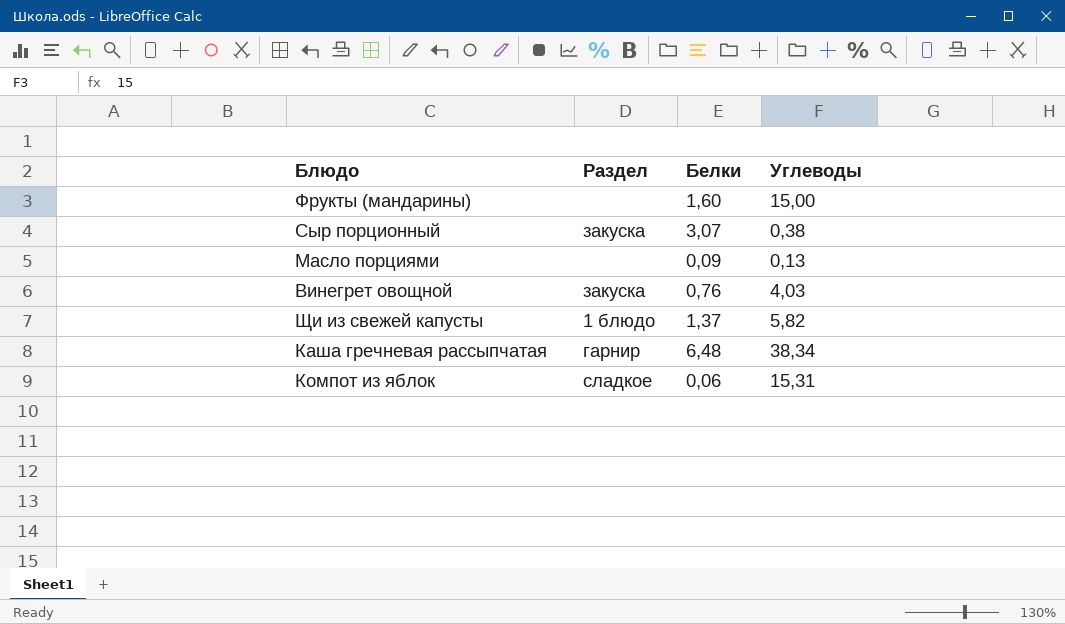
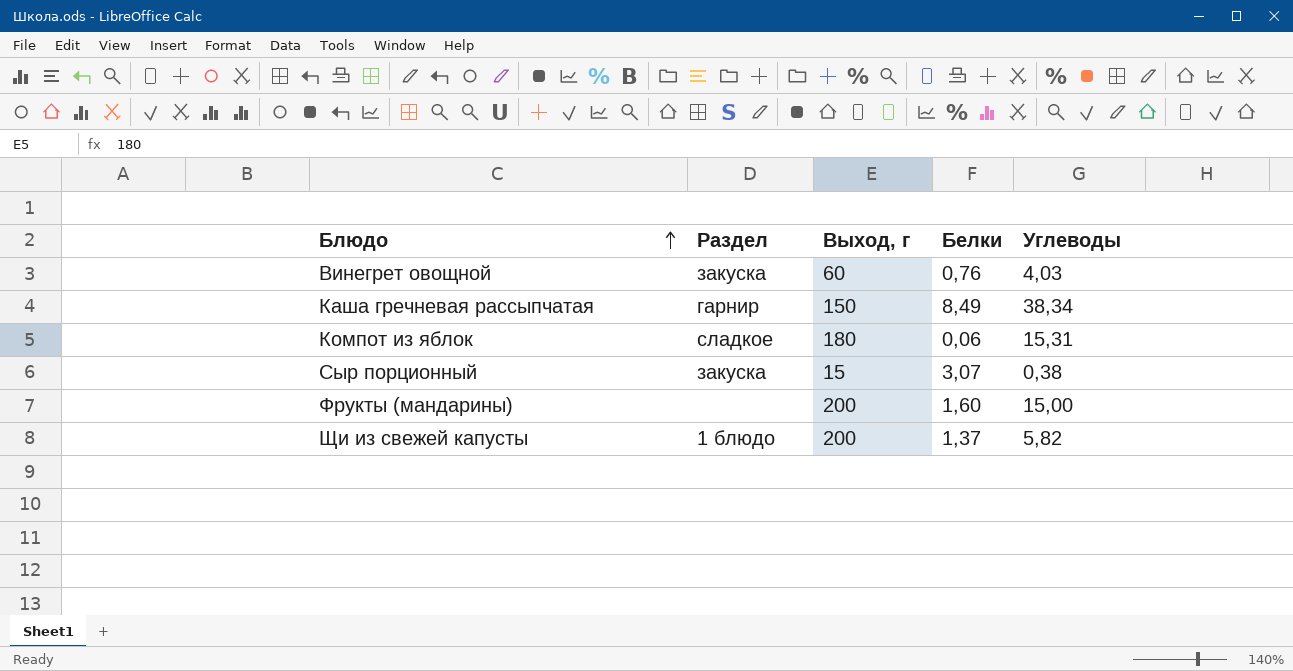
row order: none -> Блюдо ascending
column Выход, г | position: none -> 3
row Масло порциями: none | 0,09 | 0,13 -> none
Каша гречневая рассыпчатая | Белки: 6,48 -> 8,49

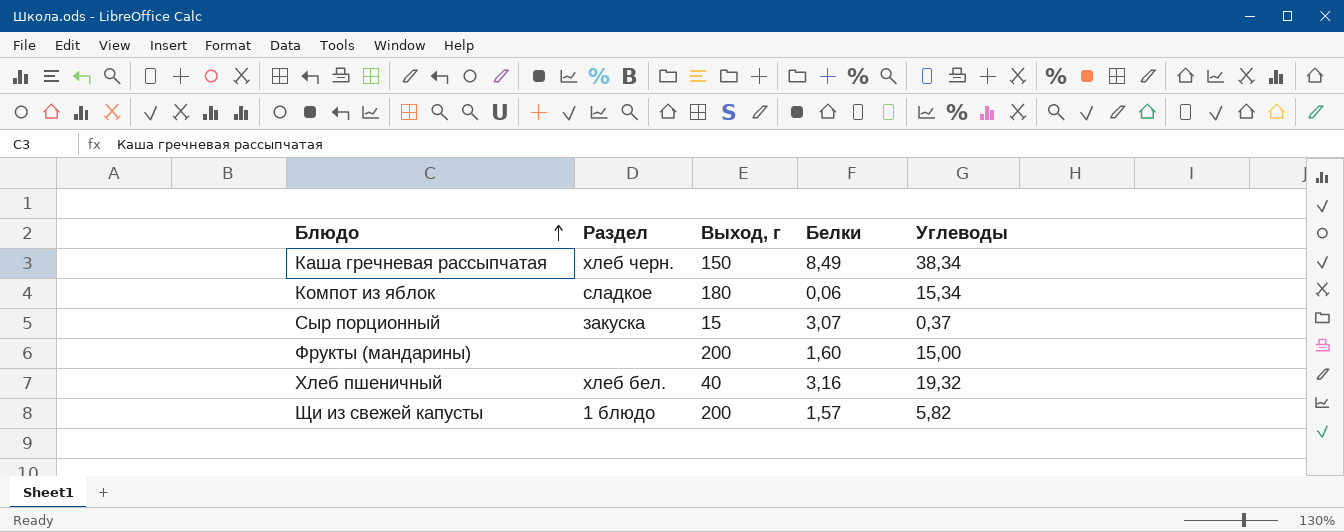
row Винегрет овощной: закуска | 60 | 0,76 | 4,03 -> none
Каша гречневая рассыпчатая | Раздел: гарнир -> хлеб черн.
Компот из яблок | Углеводы: 15,31 -> 15,34
Сыр порционный | Углеводы: 0,38 -> 0,37
row Хлеб пшеничный: none -> хлеб бел. | 40 | 3,16 | 19,32
Щи из свежей капусты | Белки: 1,37 -> 1,57

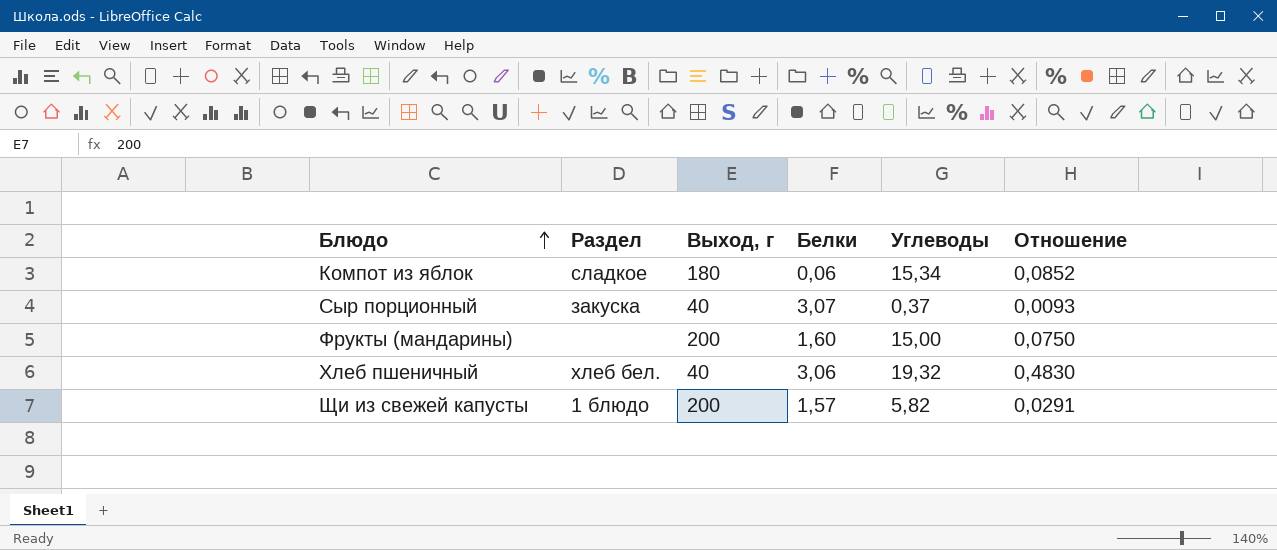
column Отношение | formula: none -> [Углеводы] / [Выход, г]
row Каша гречневая рассыпчатая: хлеб черн. | 150 | 8,49 | 38,34 -> none
Сыр порционный | Выход, г: 15 -> 40
Хлеб пшеничный | Белки: 3,16 -> 3,06

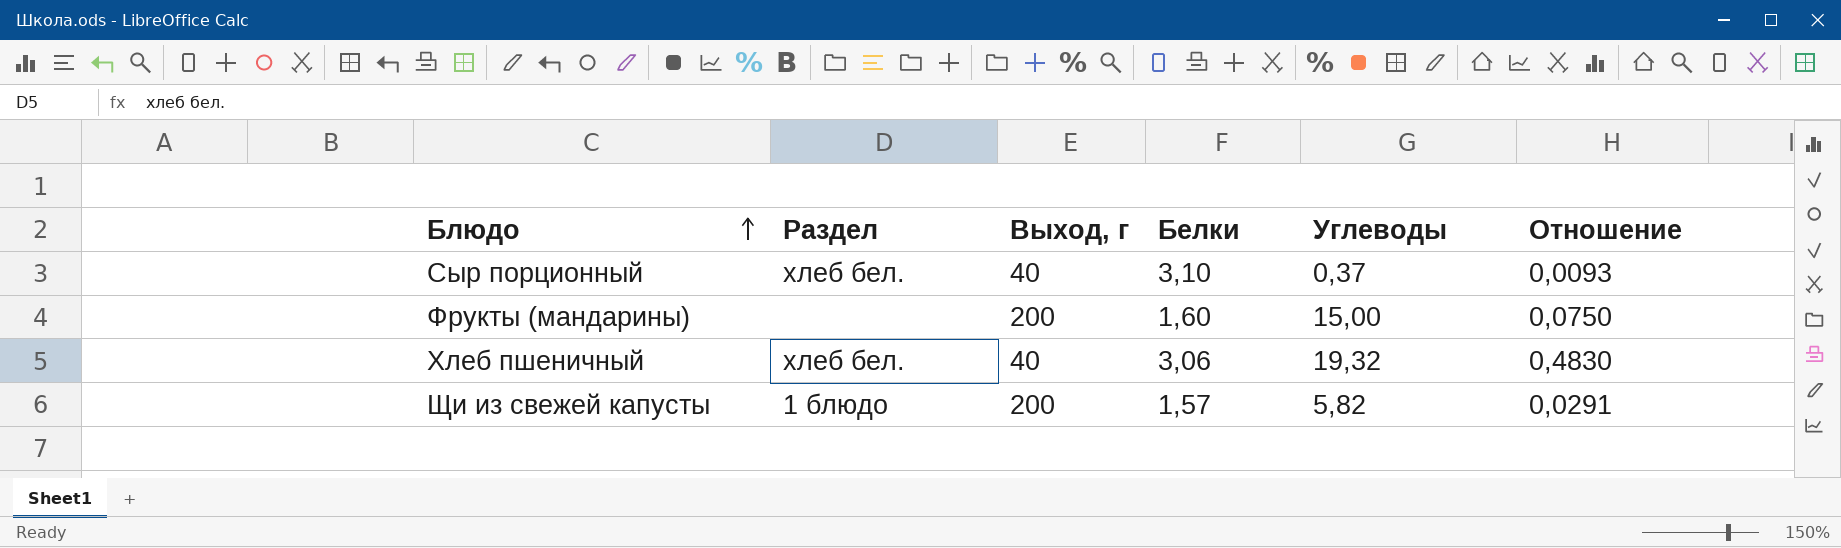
row Компот из яблок: сладкое | 180 | 0,06 | 15,34 | 0,0852 -> none
Сыр порционный | Раздел: закуска -> хлеб бел.
Сыр порционный | Белки: 3,07 -> 3,10

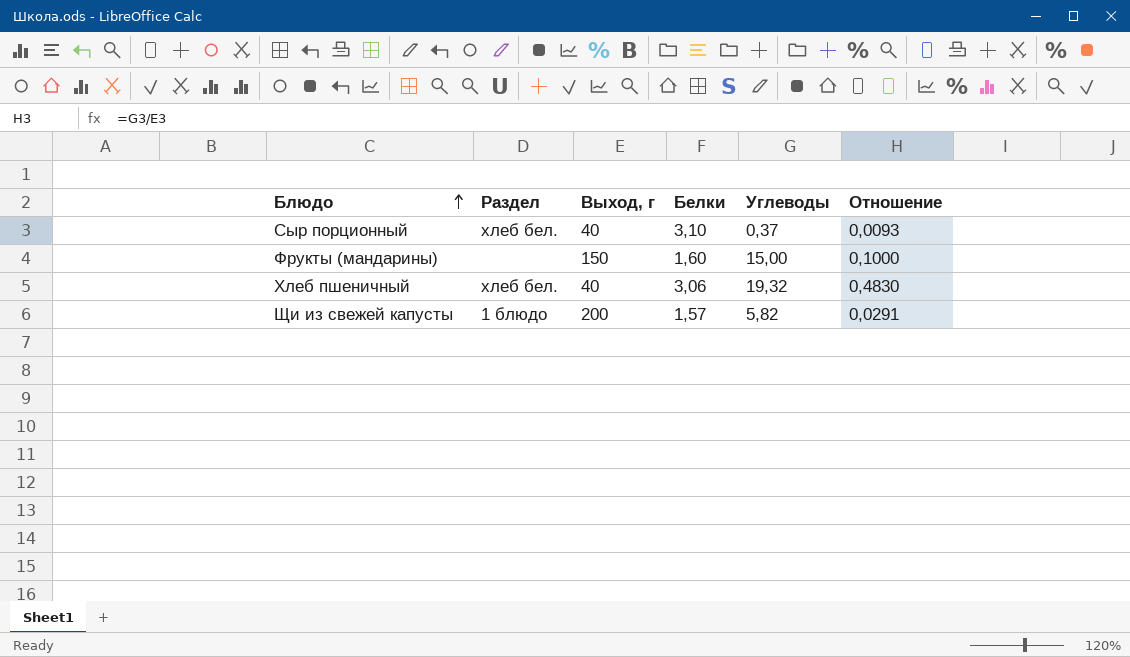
Фрукты (мандарины) | Выход, г: 200 -> 150
Фрукты (мандарины) | Отношение: 0,0750 -> 0,1000

